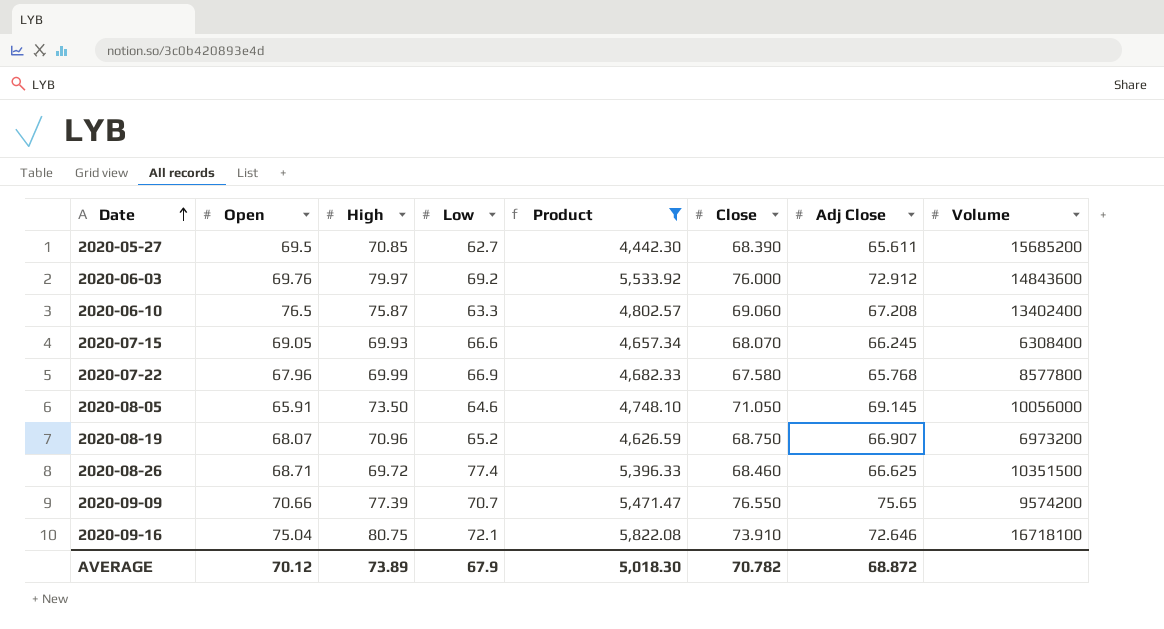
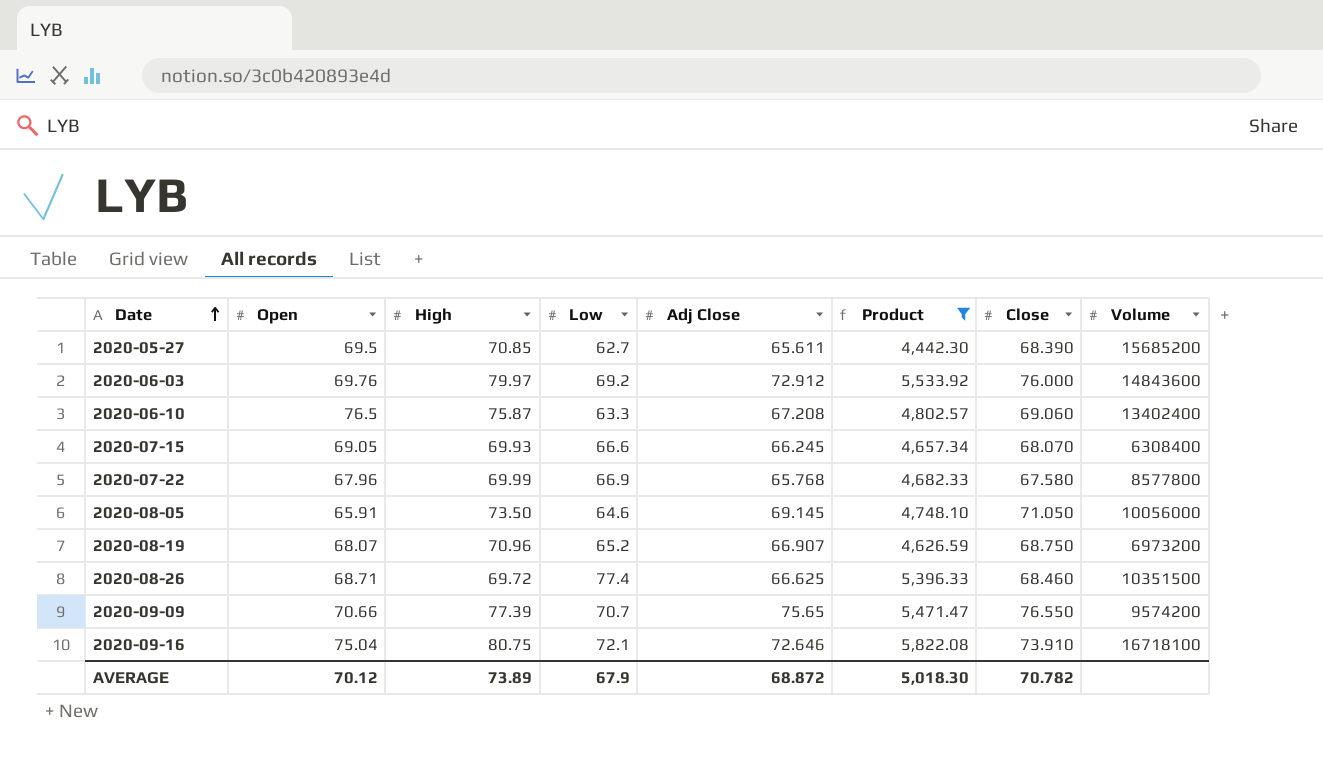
column Adj Close | position: 7 -> 5

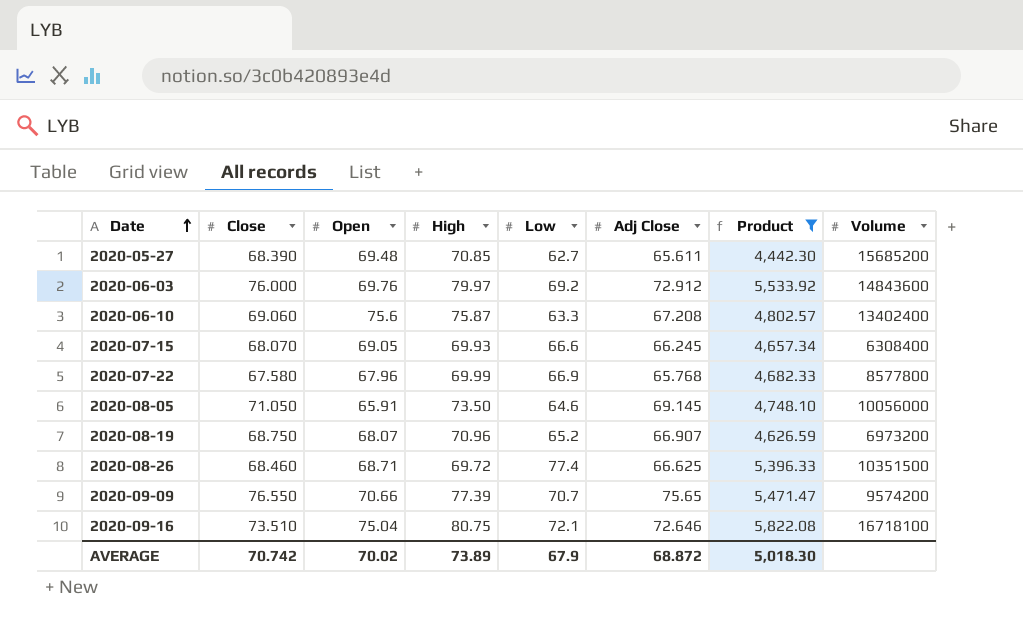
column Close | position: 7 -> 2
2020-05-27 | Open: 69.5 -> 69.48
2020-06-10 | Open: 76.5 -> 75.6
2020-09-16 | Close: 73.910 -> 73.510
AVERAGE | Close: 70.782 -> 70.742
AVERAGE | Open: 70.12 -> 70.02

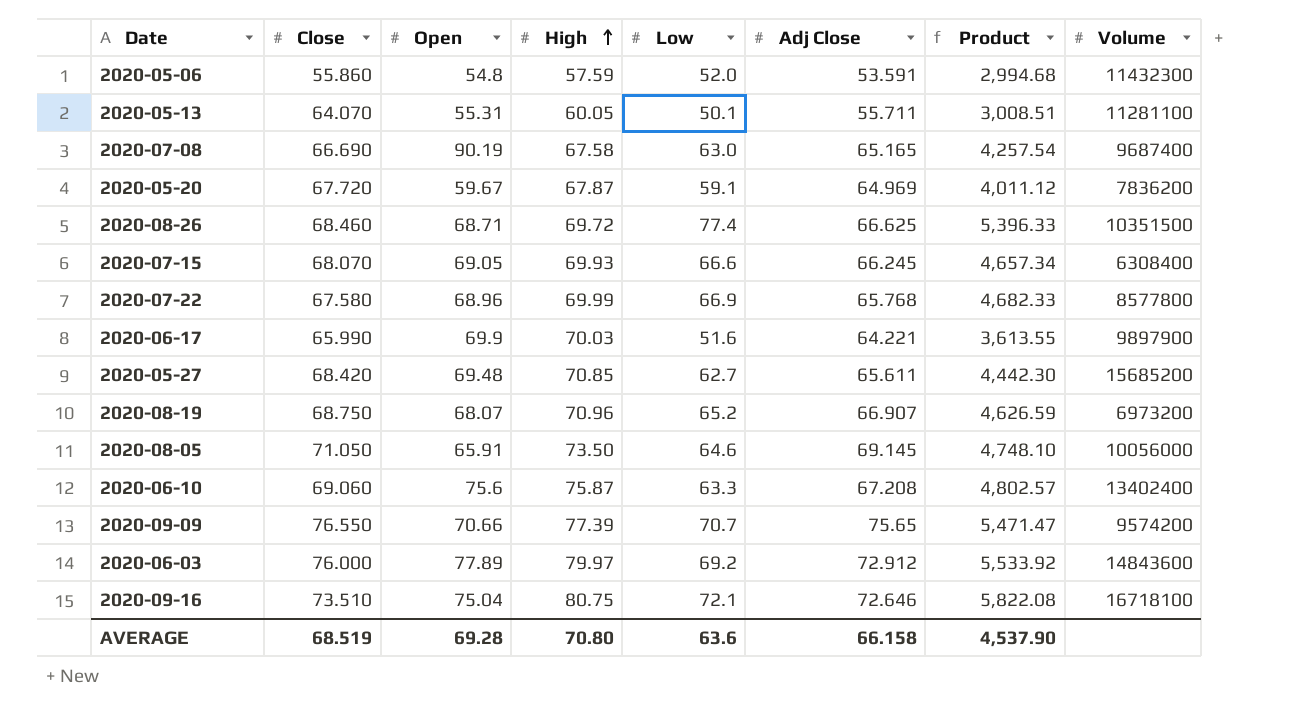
filter: Product >= 4,442.30 -> none
row order: Date ascending -> High ascending
2020-07-22 | Open: 67.96 -> 68.96
2020-05-27 | Close: 68.390 -> 68.420
2020-06-03 | Open: 69.76 -> 77.89
AVERAGE | Close: 70.742 -> 68.519
AVERAGE | Open: 70.02 -> 69.28
AVERAGE | High: 73.89 -> 70.80
AVERAGE | Low: 67.9 -> 63.6
AVERAGE | Adj Close: 68.872 -> 66.158
AVERAGE | Product: 5,018.30 -> 4,537.90

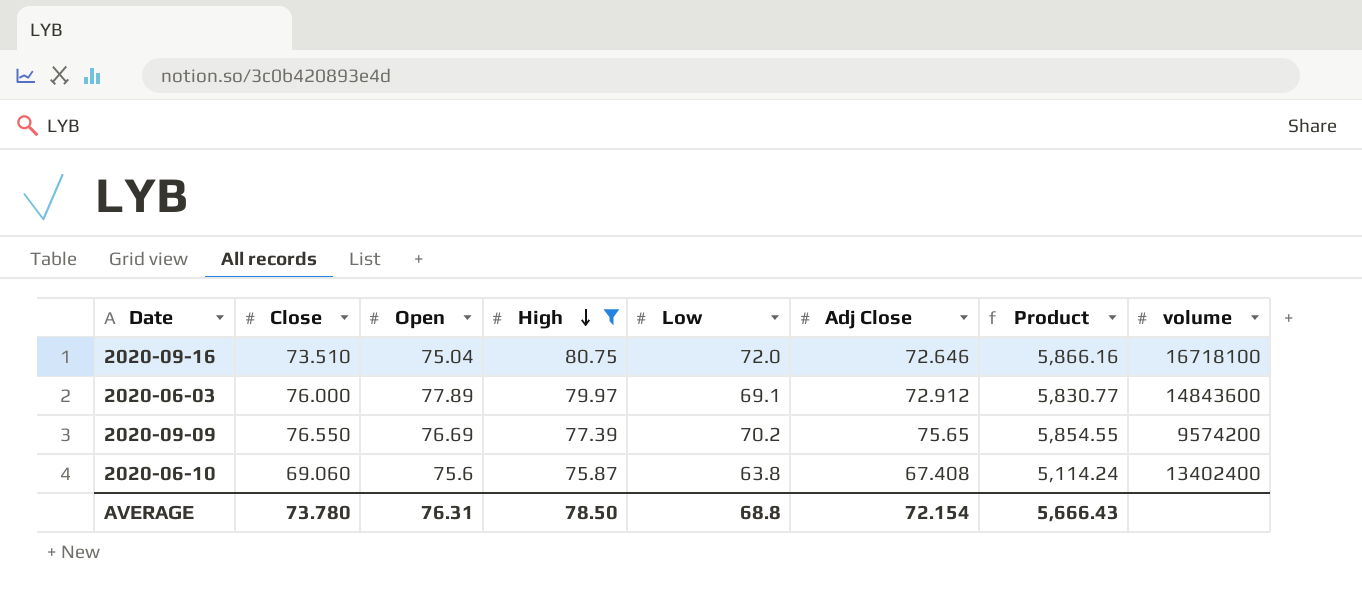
filter: none -> High >= 75.87
row order: High ascending -> High descending
column Product | formula: [High] * [Low] -> [High] * [Adj Close]
column name: Volume -> volume
2020-09-16 | Low: 72.1 -> 72.0
2020-06-03 | Low: 69.2 -> 69.1
2020-09-09 | Open: 70.66 -> 76.69
2020-09-09 | Low: 70.7 -> 70.2
2020-06-10 | Low: 63.3 -> 63.8
2020-06-10 | Adj Close: 67.208 -> 67.408
AVERAGE | Close: 68.519 -> 73.780
AVERAGE | Open: 69.28 -> 76.31
AVERAGE | High: 70.80 -> 78.50
AVERAGE | Low: 63.6 -> 68.8
AVERAGE | Adj Close: 66.158 -> 72.154
AVERAGE | Product: 4,537.90 -> 5,666.43

